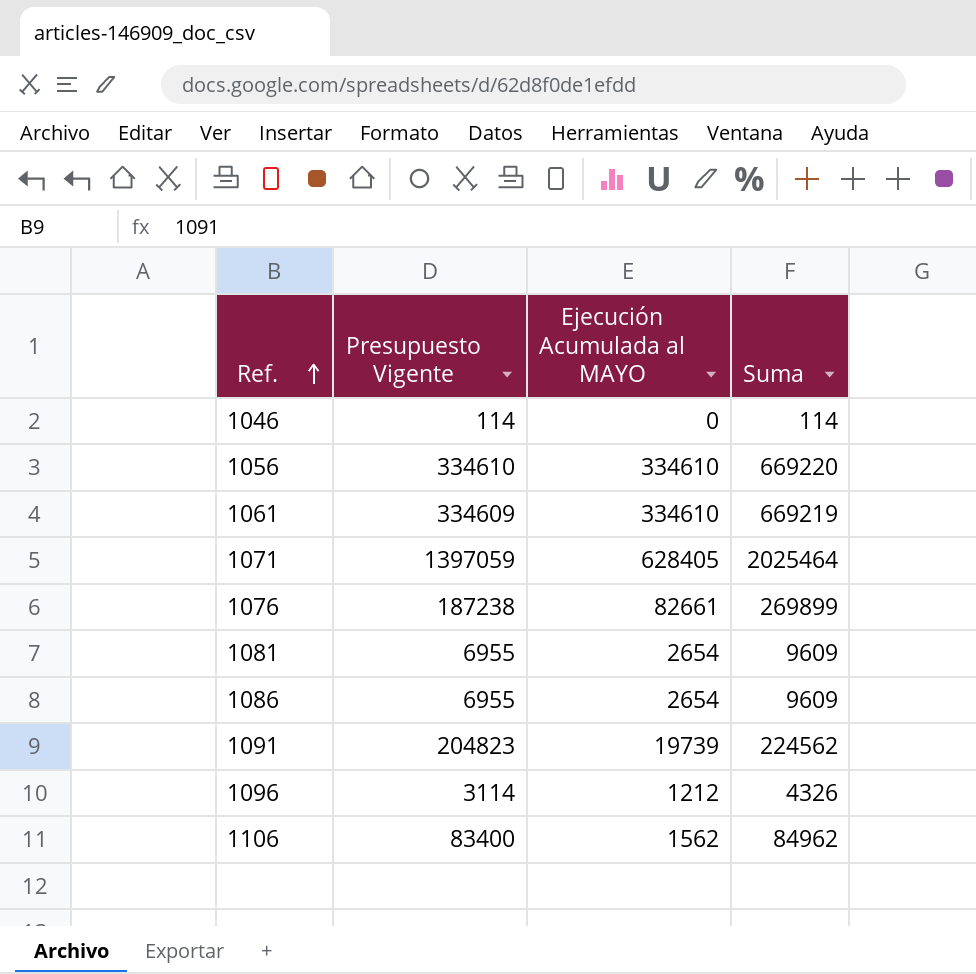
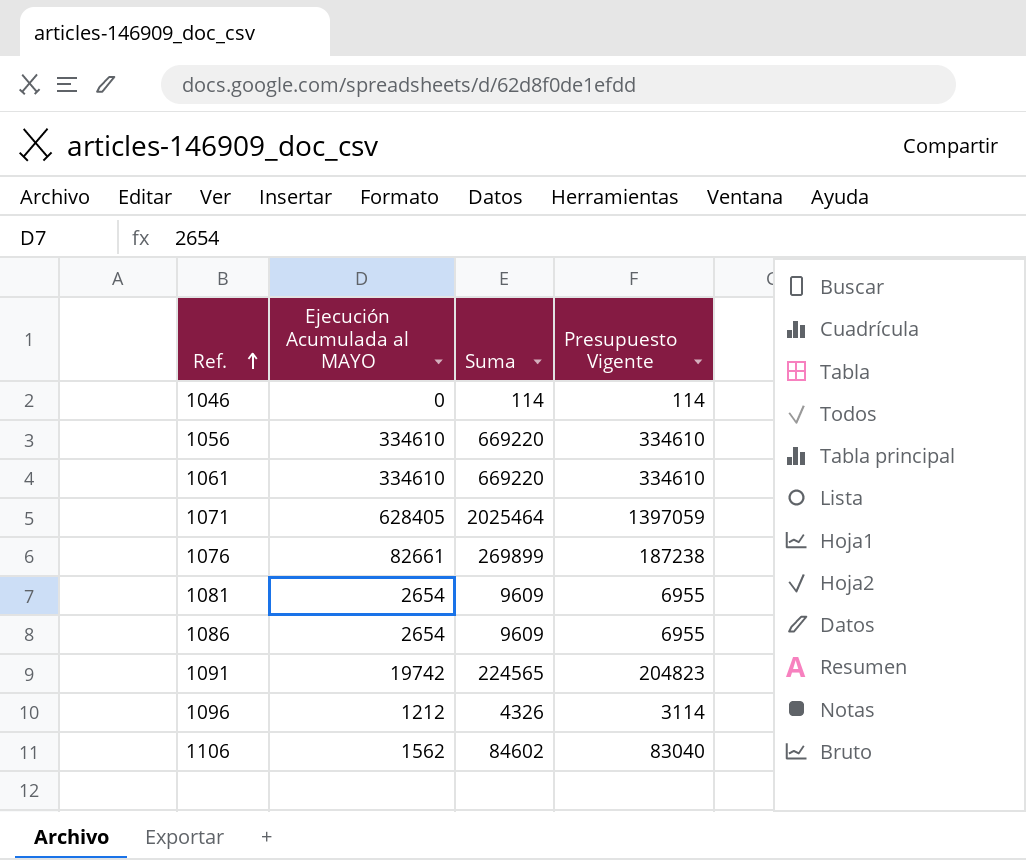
column Presupuesto Vigente | position: 2 -> 4
1061 | Suma: 669219 -> 669220
1061 | Presupuesto Vigente: 334609 -> 334610
1091 | Ejecución Acumulada al MAYO: 19739 -> 19742
1091 | Suma: 224562 -> 224565
1106 | Suma: 84962 -> 84602
1106 | Presupuesto Vigente: 83400 -> 83040

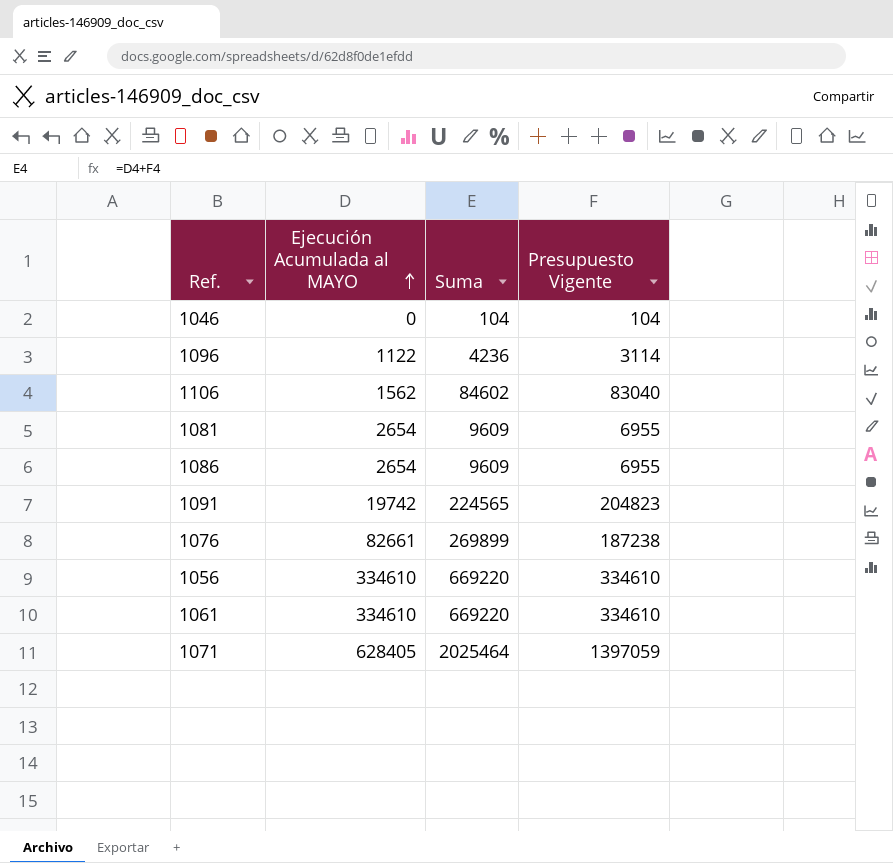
row order: Ref. ascending -> Ejecución Acumulada al MAYO ascending
1046 | Suma: 114 -> 104
1046 | Presupuesto Vigente: 114 -> 104
1096 | Ejecución Acumulada al MAYO: 1212 -> 1122
1096 | Suma: 4326 -> 4236

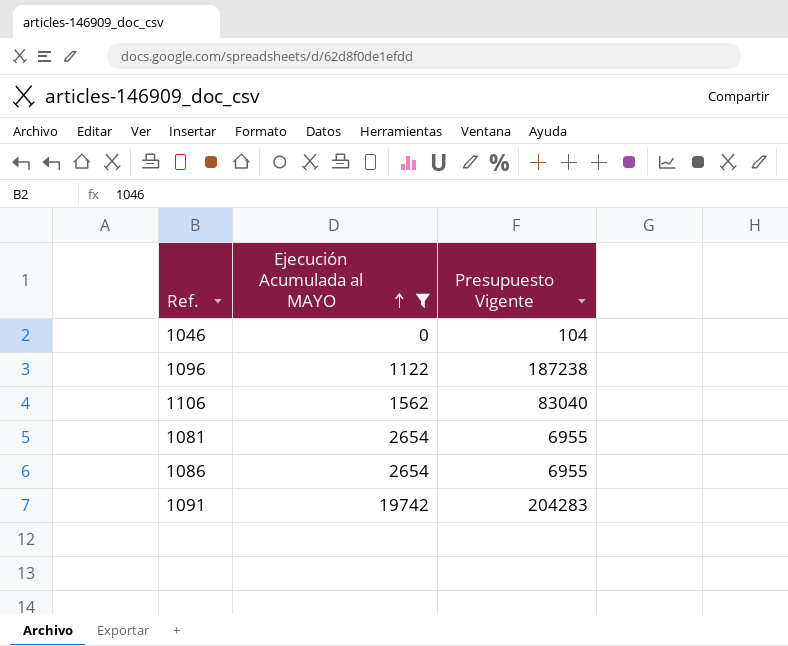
filter: none -> Ejecución Acumulada al MAYO <= 19742
column Suma | formula: [Ejecución Acumulada al MAYO] + [Presupuesto Vigente] -> none
1096 | Presupuesto Vigente: 3114 -> 187238
1091 | Presupuesto Vigente: 204823 -> 204283

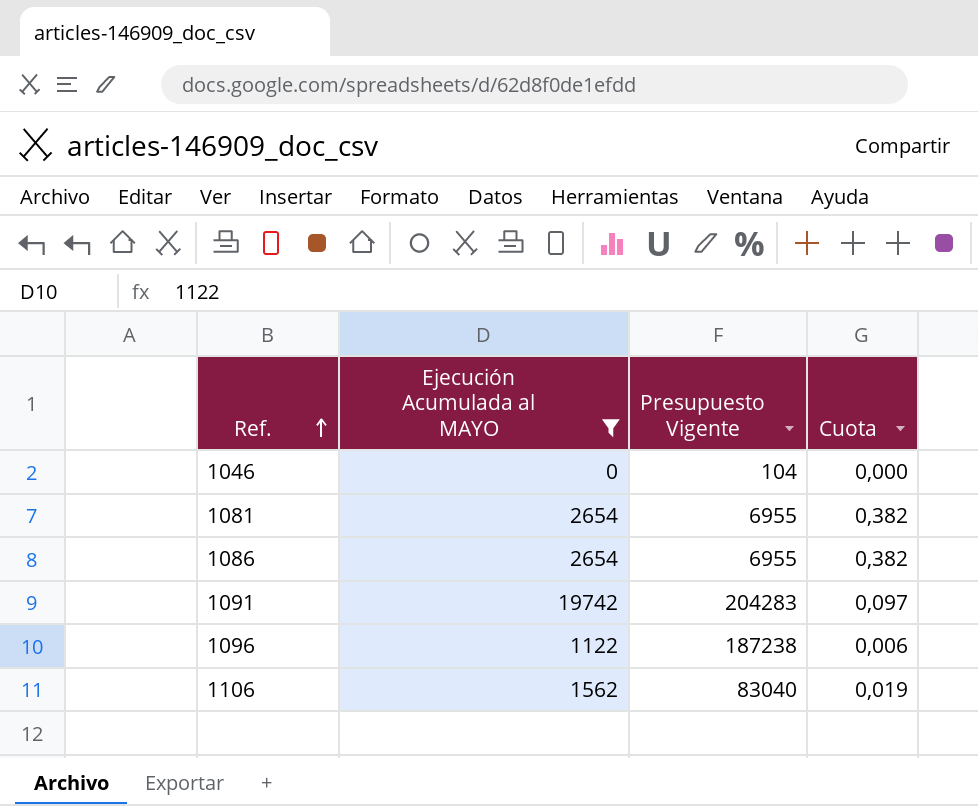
row order: Ejecución Acumulada al MAYO ascending -> Ref. ascending
column Cuota | formula: none -> [Ejecución Acumulada al MAYO] / [Presupuesto Vigente]

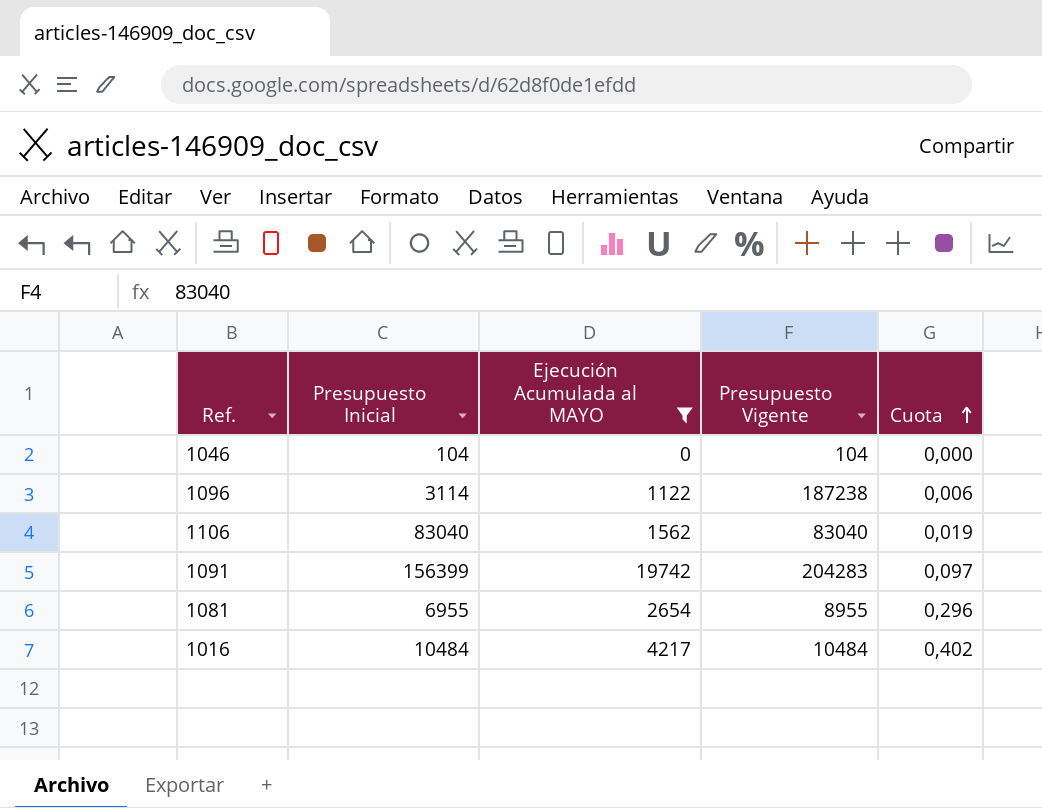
row order: Ref. ascending -> Cuota ascending
column Presupuesto Inicial | position: none -> 2
row 1086: 2654 | 6955 | 0,382 -> none
1081 | Presupuesto Vigente: 6955 -> 8955
1081 | Cuota: 0,382 -> 0,296
row 1016: none -> 10484 | 4217 | 10484 | 0,402

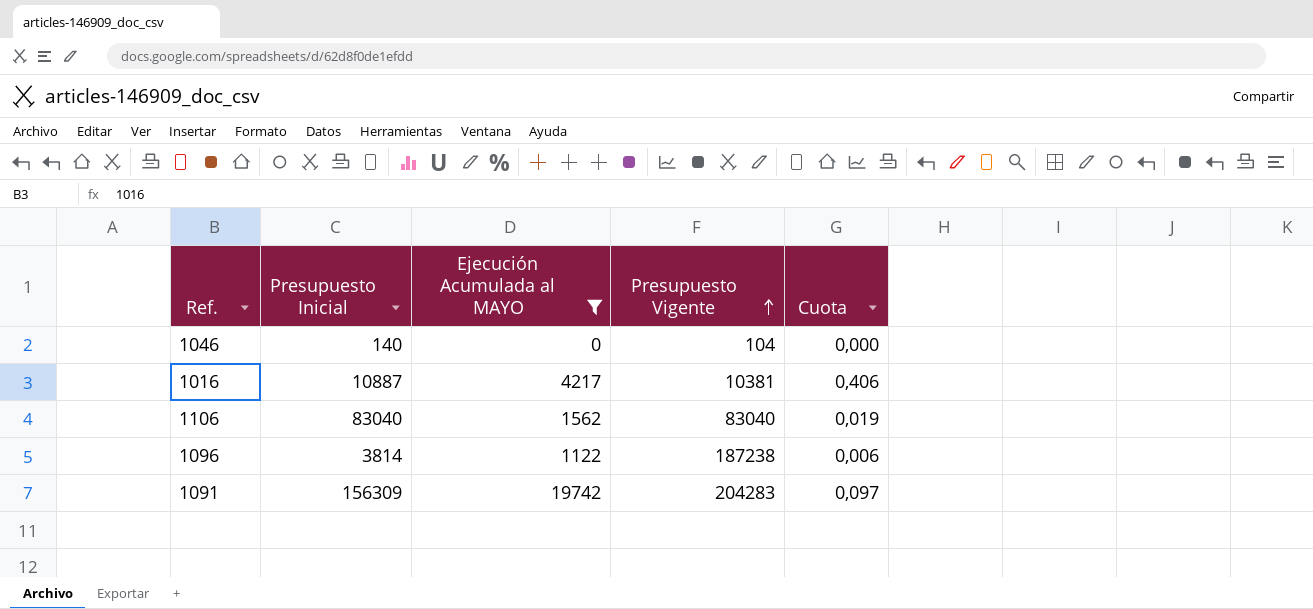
row order: Cuota ascending -> Presupuesto Vigente ascending
row 1081: 6955 | 2654 | 8955 | 0,296 -> none
1046 | Presupuesto Inicial: 104 -> 140
1016 | Presupuesto Inicial: 10484 -> 10887
1016 | Presupuesto Vigente: 10484 -> 10381
1016 | Cuota: 0,402 -> 0,406
1096 | Presupuesto Inicial: 3114 -> 3814
1091 | Presupuesto Inicial: 156399 -> 156309

